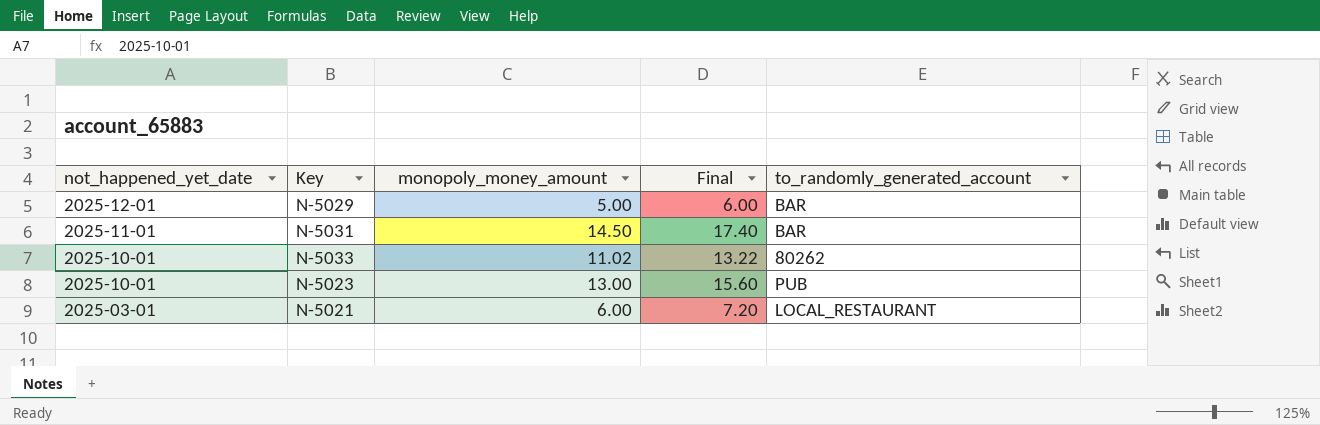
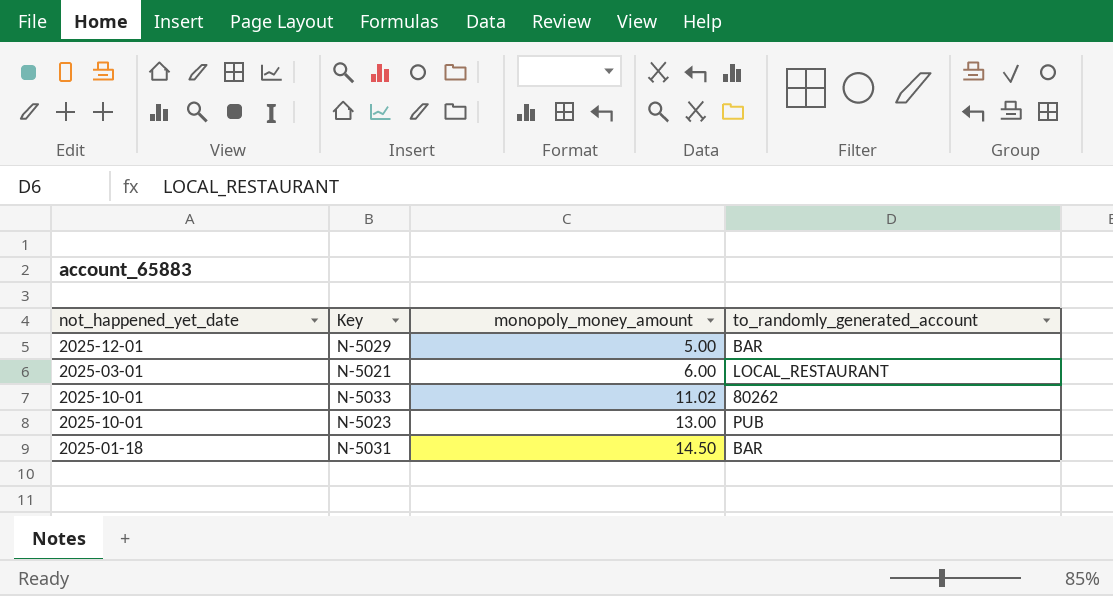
row order: not_happened_yet_date descending -> monopoly_money_amount ascending
column Final | formula: [monopoly_money_amount] * 1.2 -> none
N-5031 | not_happened_yet_date: 2025-11-01 -> 2025-01-18

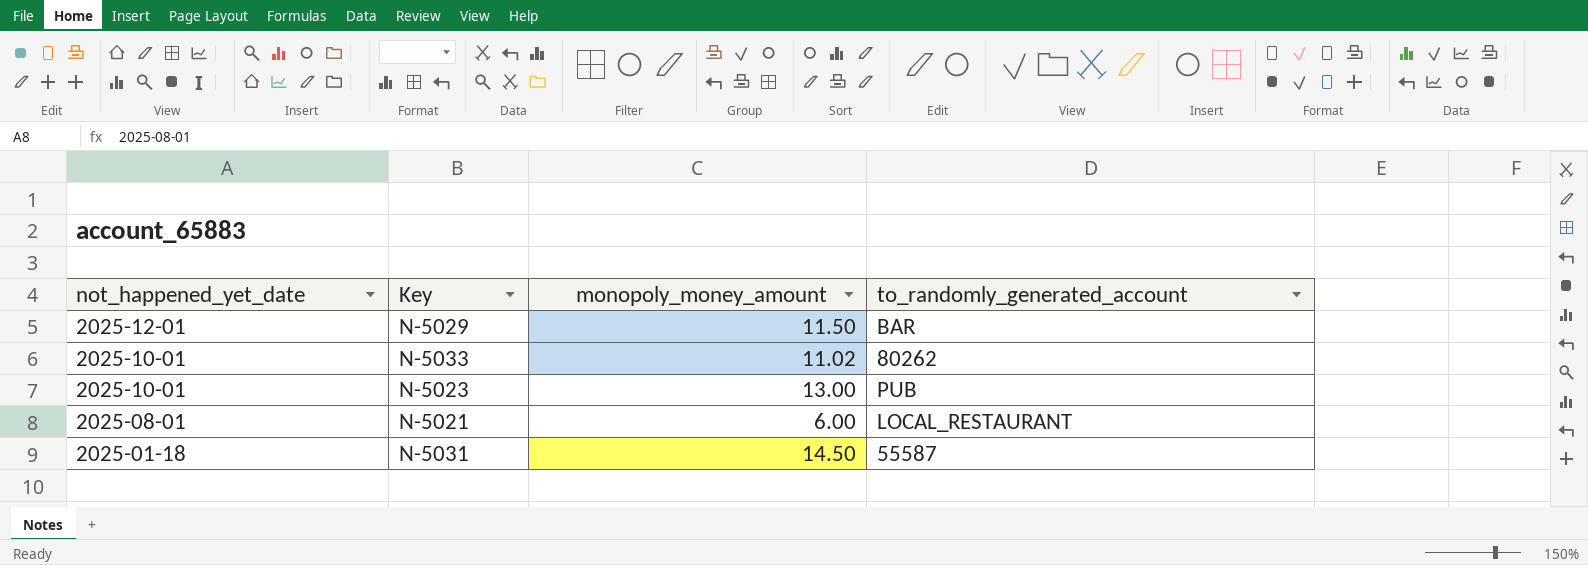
row order: monopoly_money_amount ascending -> not_happened_yet_date descending
N-5029 | monopoly_money_amount: 5.00 -> 11.50
N-5021 | not_happened_yet_date: 2025-03-01 -> 2025-08-01
N-5031 | to_randomly_generated_account: BAR -> 55587

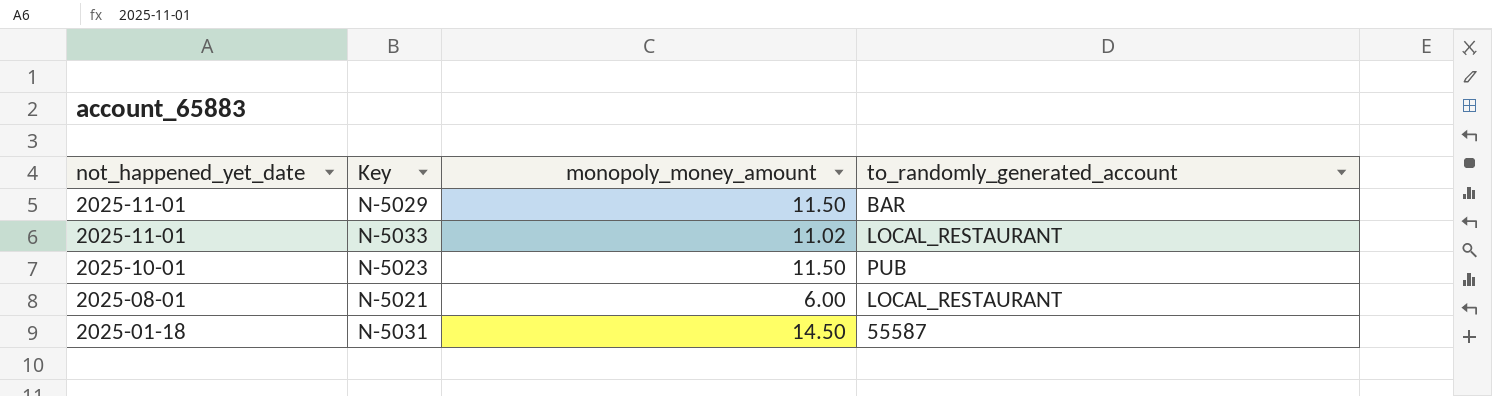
N-5029 | not_happened_yet_date: 2025-12-01 -> 2025-11-01
N-5033 | not_happened_yet_date: 2025-10-01 -> 2025-11-01
N-5033 | to_randomly_generated_account: 80262 -> LOCAL_RESTAURANT
N-5023 | monopoly_money_amount: 13.00 -> 11.50

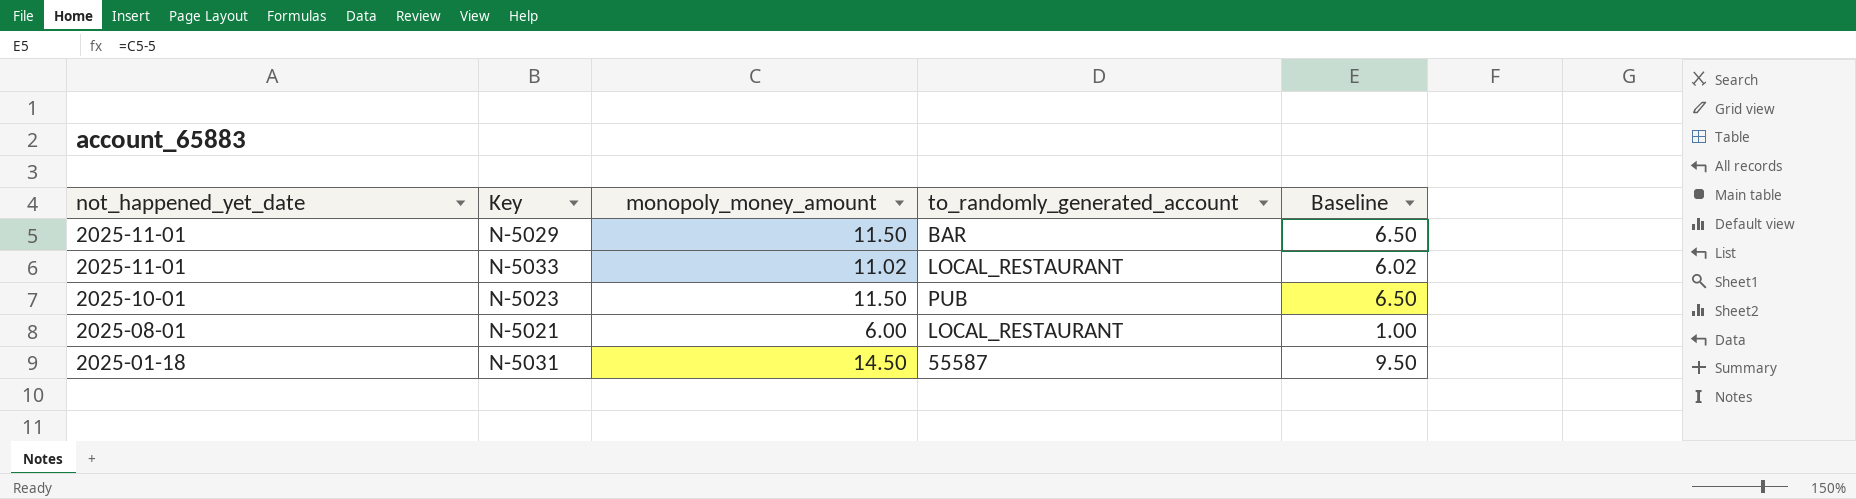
column Baseline | formula: none -> [monopoly_money_amount] - 5

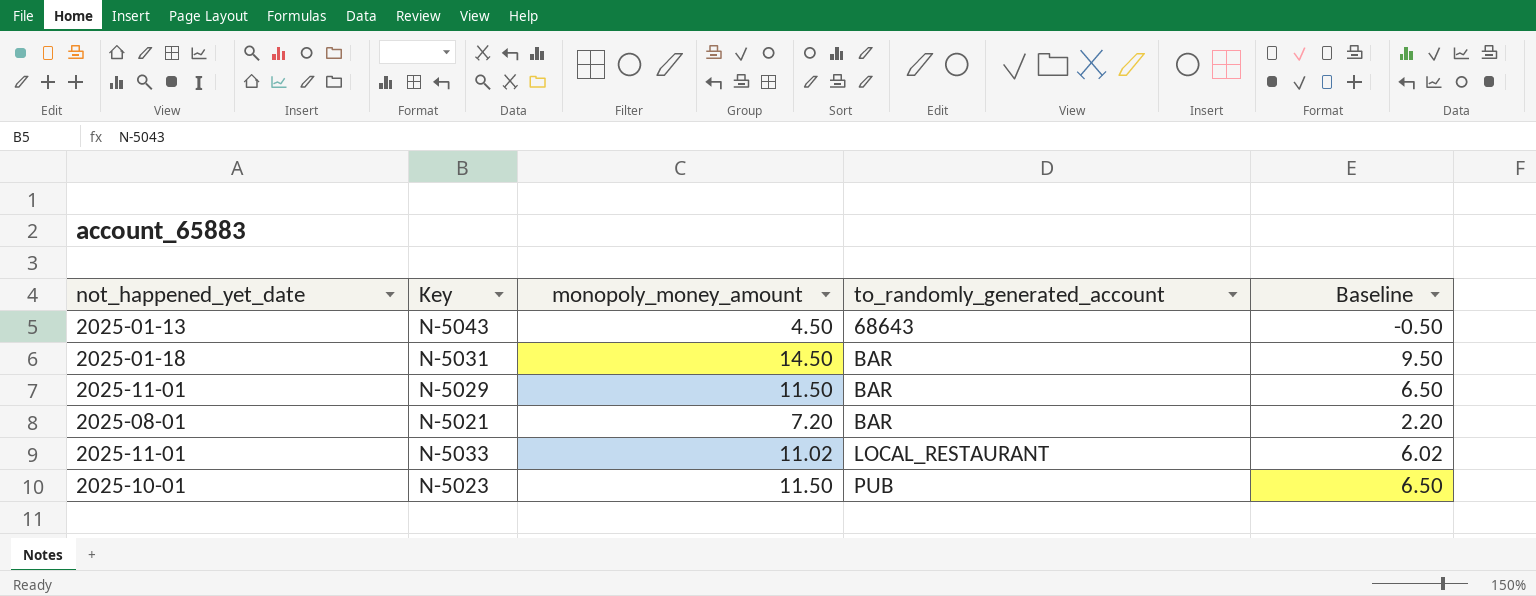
row order: not_happened_yet_date descending -> to_randomly_generated_account ascending
row N-5043: none -> 2025-01-13 | 4.50 | 68643 | -0.50
N-5031 | to_randomly_generated_account: 55587 -> BAR
N-5021 | monopoly_money_amount: 6.00 -> 7.20
N-5021 | to_randomly_generated_account: LOCAL_RESTAURANT -> BAR
N-5021 | Baseline: 1.00 -> 2.20

